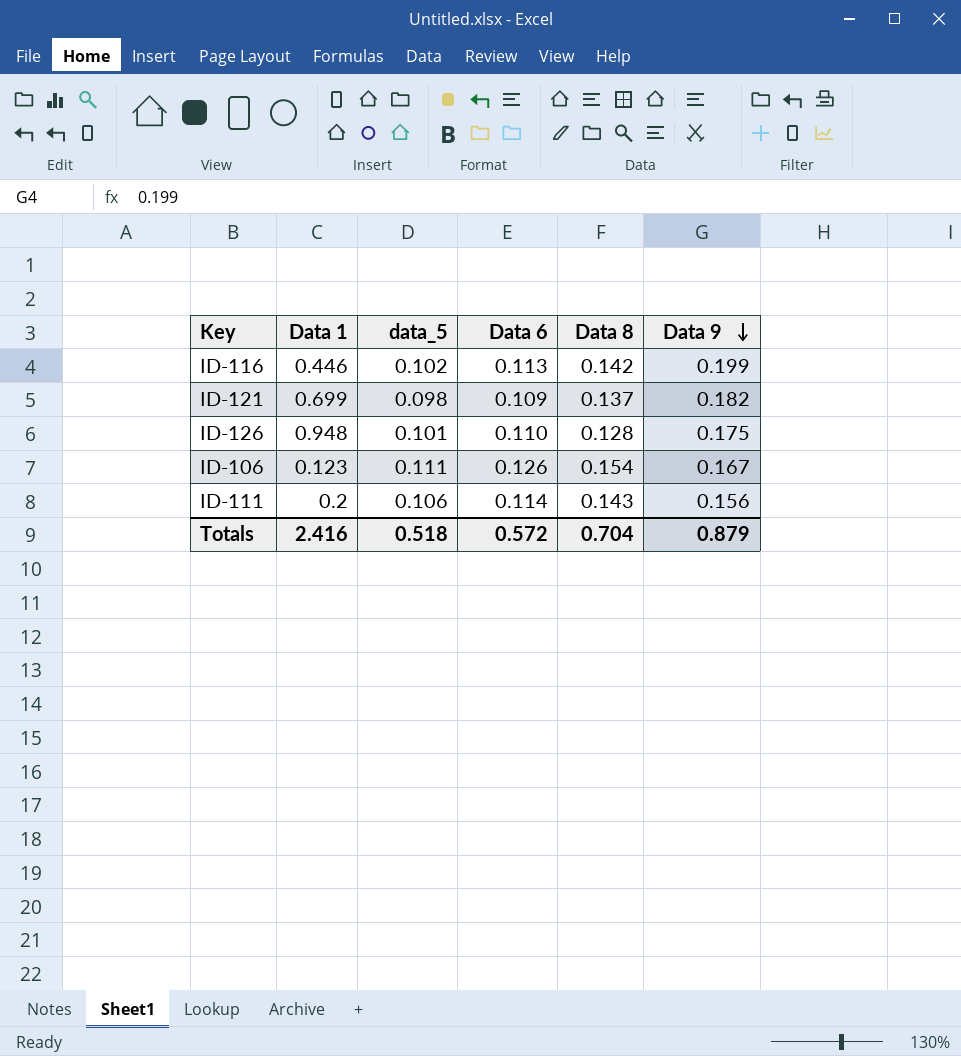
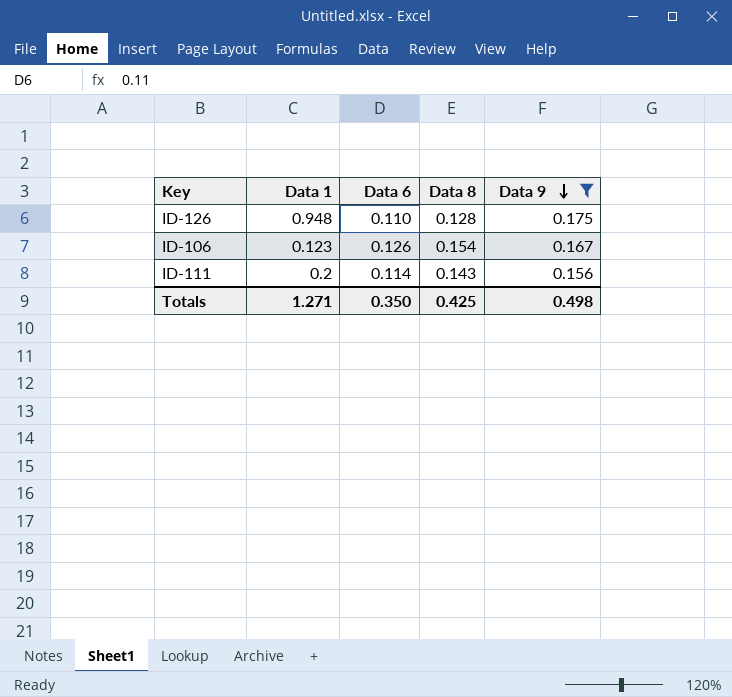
filter: none -> Data 9 <= 0.175
column data_5 | position: 3 -> none
Totals | Data 1: 2.416 -> 1.271
Totals | Data 6: 0.572 -> 0.350
Totals | Data 8: 0.704 -> 0.425
Totals | Data 9: 0.879 -> 0.498

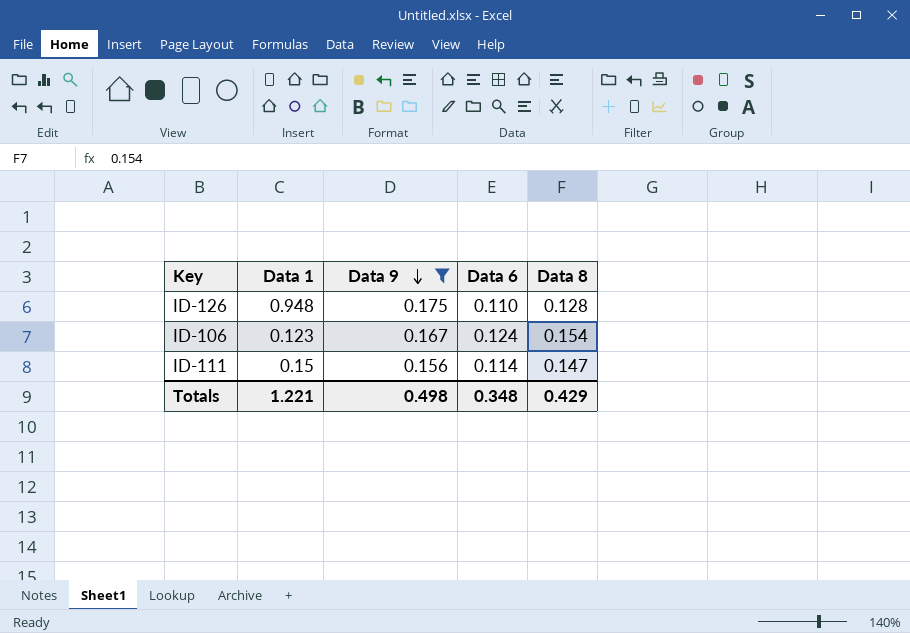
column Data 9 | position: 5 -> 3
ID-106 | Data 6: 0.126 -> 0.124
ID-111 | Data 1: 0.2 -> 0.15
ID-111 | Data 8: 0.143 -> 0.147
Totals | Data 1: 1.271 -> 1.221
Totals | Data 6: 0.350 -> 0.348
Totals | Data 8: 0.425 -> 0.429

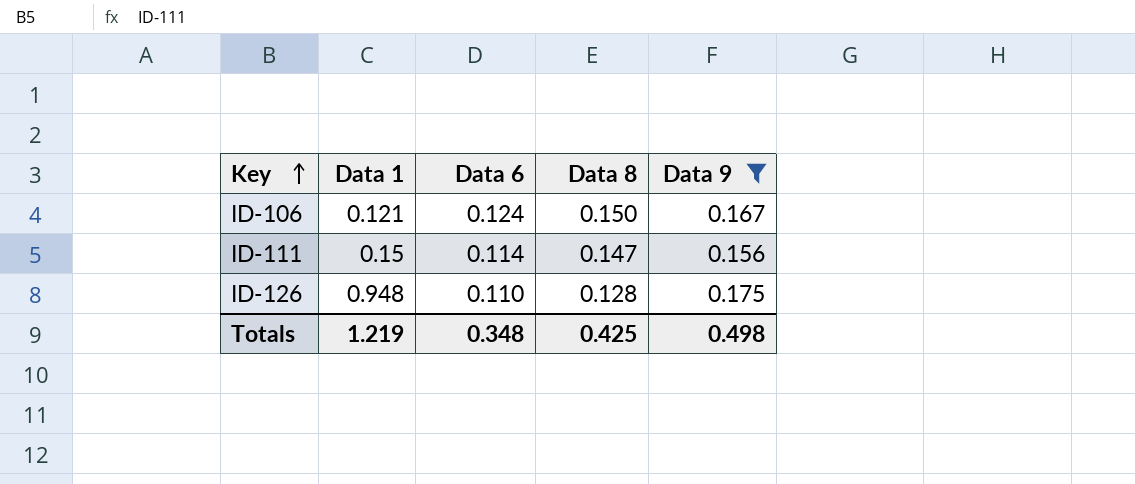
row order: Data 9 descending -> Key ascending
column Data 9 | position: 3 -> 5
ID-106 | Data 1: 0.123 -> 0.121
ID-106 | Data 8: 0.154 -> 0.150
Totals | Data 1: 1.221 -> 1.219
Totals | Data 8: 0.429 -> 0.425

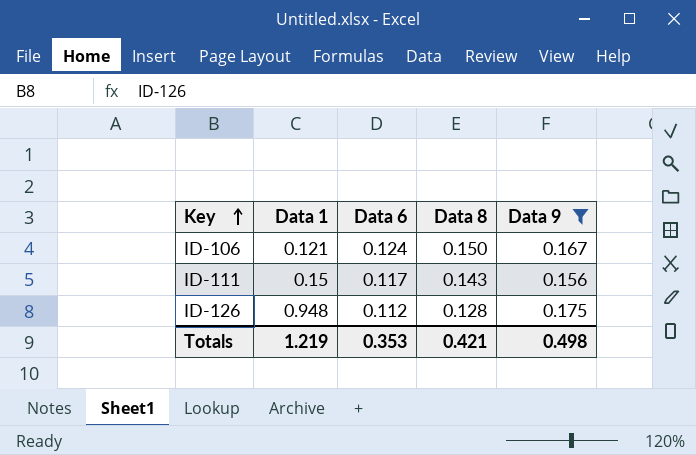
ID-111 | Data 6: 0.114 -> 0.117
ID-111 | Data 8: 0.147 -> 0.143
ID-126 | Data 6: 0.110 -> 0.112
Totals | Data 6: 0.348 -> 0.353
Totals | Data 8: 0.425 -> 0.421

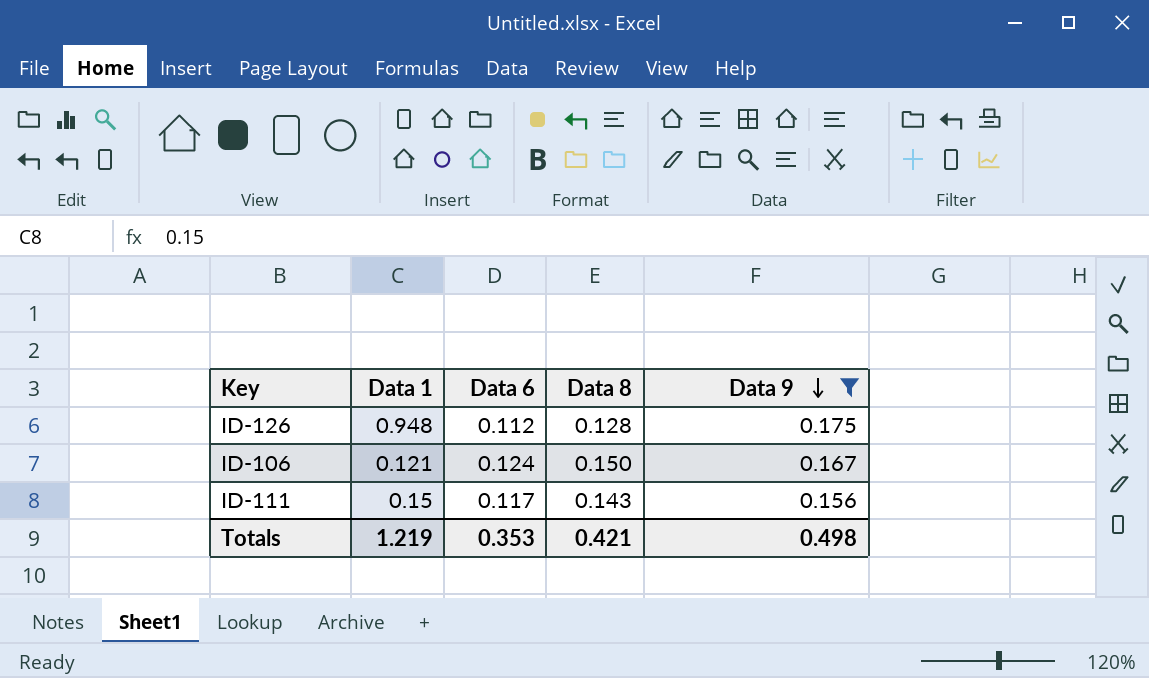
row order: Key ascending -> Data 9 descending

